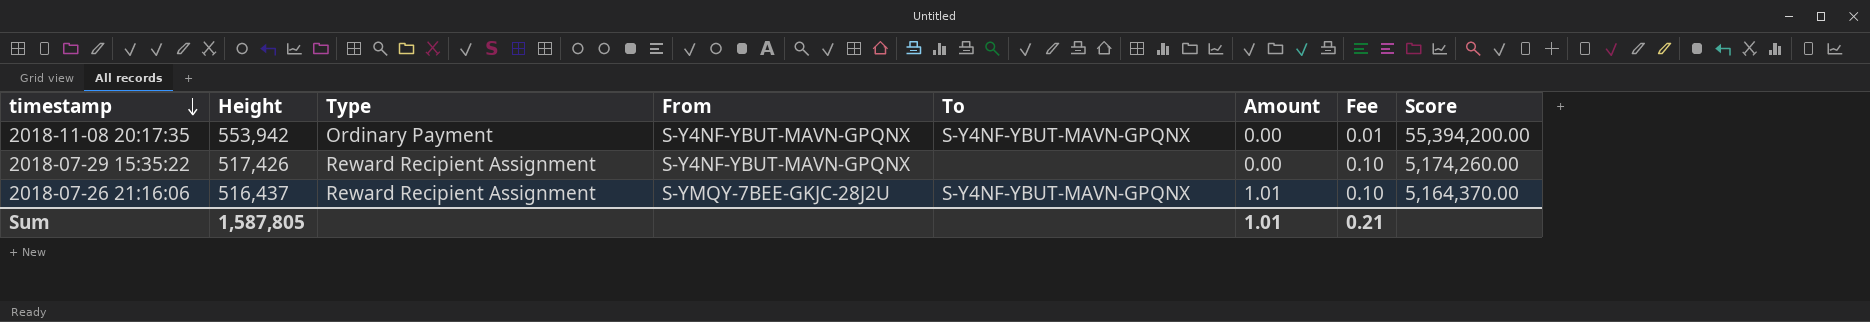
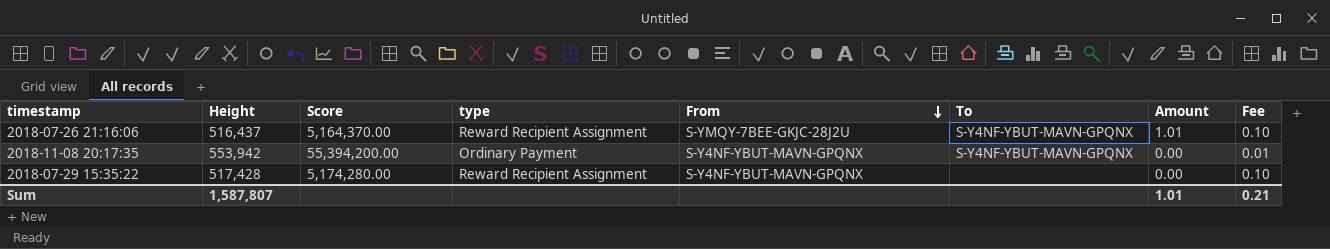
row order: timestamp descending -> From descending
column Score | position: 8 -> 3
column name: Type -> type
2018-07-29 15:35:22 | Height: 517,426 -> 517,428
2018-07-29 15:35:22 | Score: 5,174,260.00 -> 5,174,280.00
Sum | Height: 1,587,805 -> 1,587,807

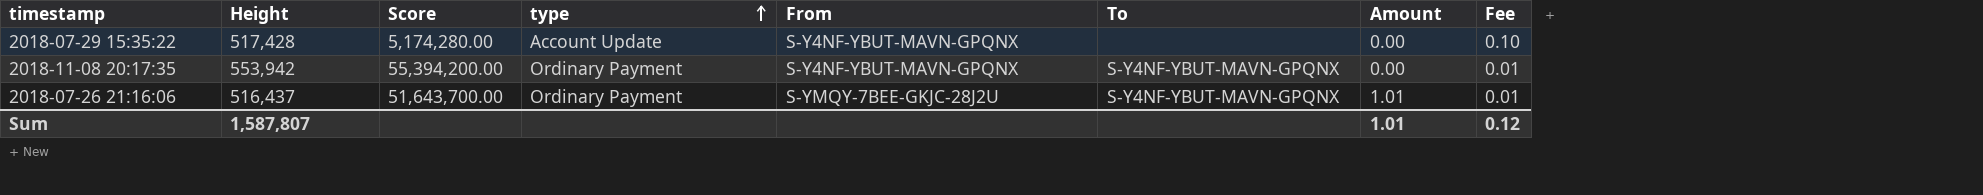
row order: From descending -> type ascending
2018-07-29 15:35:22 | type: Reward Recipient Assignment -> Account Update
2018-07-26 21:16:06 | Score: 5,164,370.00 -> 51,643,700.00
2018-07-26 21:16:06 | type: Reward Recipient Assignment -> Ordinary Payment
2018-07-26 21:16:06 | Fee: 0.10 -> 0.01
Sum | Fee: 0.21 -> 0.12

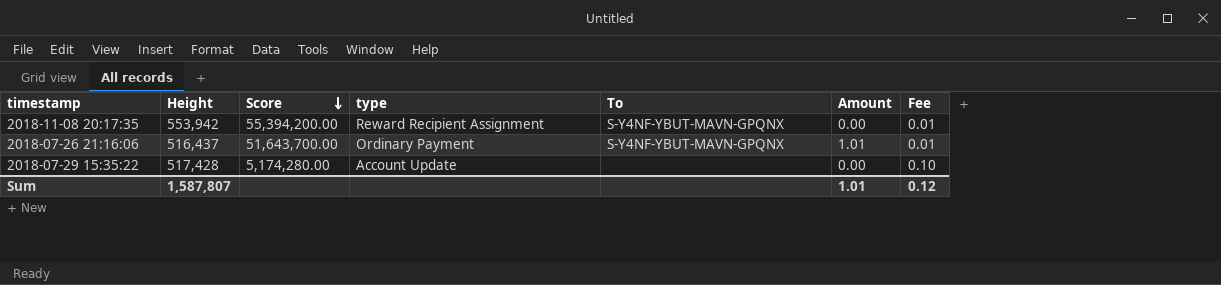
row order: type ascending -> Score descending
column From | position: 5 -> none
2018-11-08 20:17:35 | type: Ordinary Payment -> Reward Recipient Assignment

